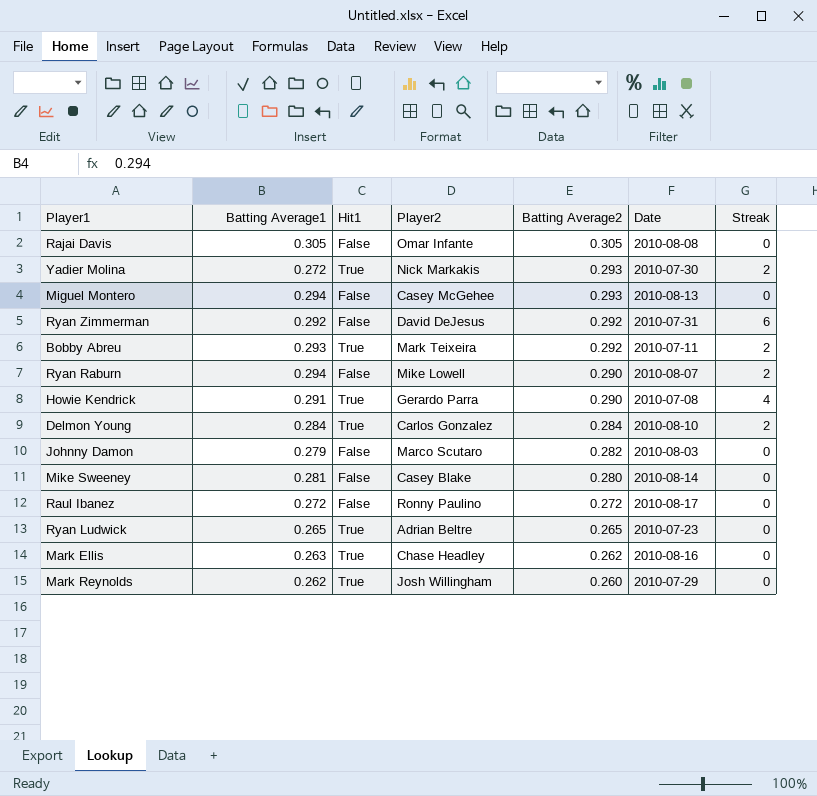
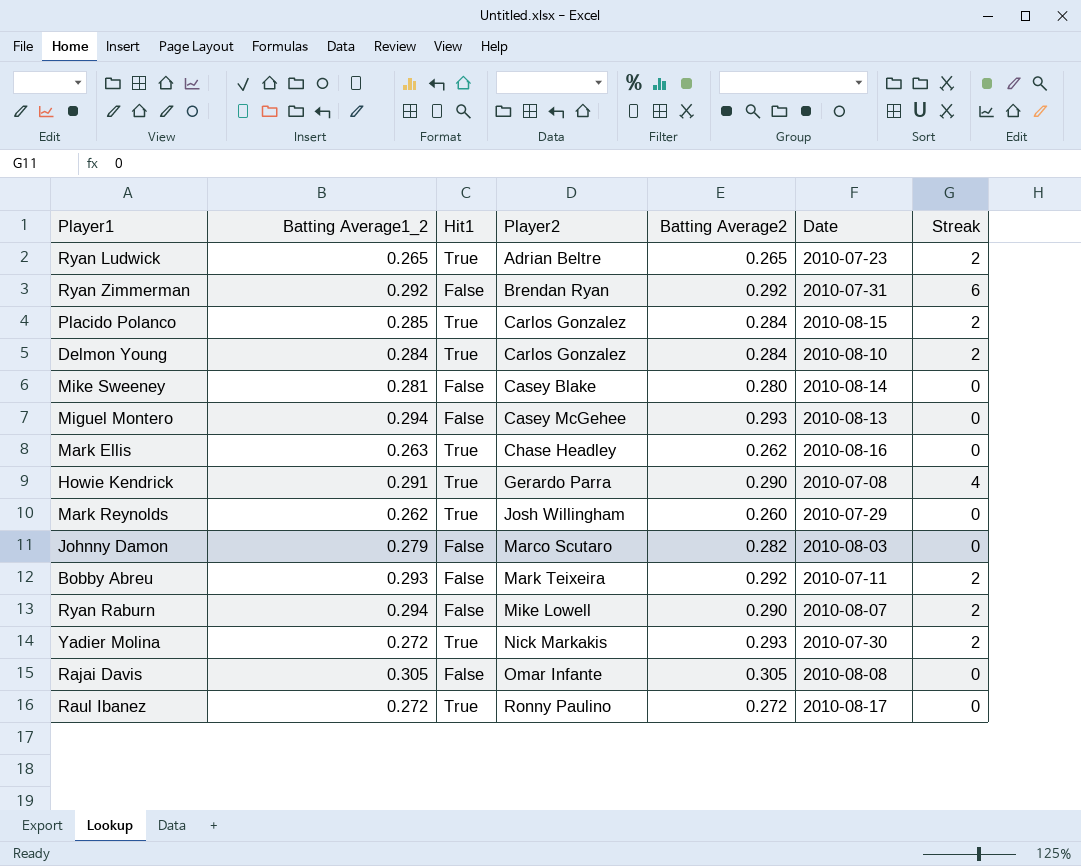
row order: Batting Average2 descending -> Player2 ascending
column name: Batting Average1 -> Batting Average1_2
Ryan Ludwick | Streak: 0 -> 2
Ryan Zimmerman | Player2: David DeJesus -> Brendan Ryan
row Placido Polanco: none -> 0.285 | True | Carlos Gonzalez | 0.284 | 2010-08-15 | 2
Bobby Abreu | Hit1: True -> False
Raul Ibanez | Hit1: False -> True

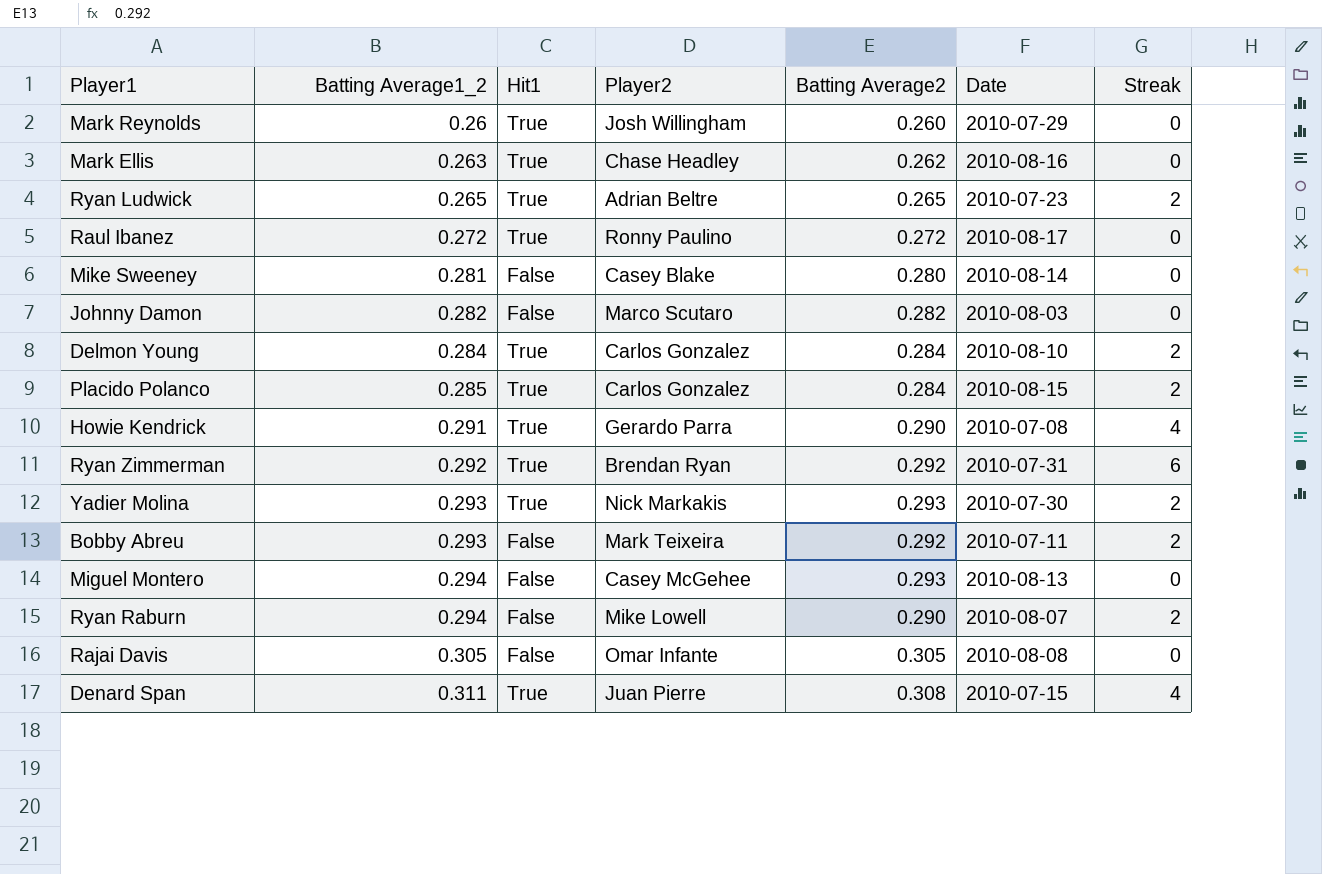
row order: Player2 ascending -> Batting Average1_2 ascending
Mark Reynolds | Batting Average1_2: 0.262 -> 0.26
Johnny Damon | Batting Average1_2: 0.279 -> 0.282
Ryan Zimmerman | Hit1: False -> True
Yadier Molina | Batting Average1_2: 0.272 -> 0.293
row Denard Span: none -> 0.311 | True | Juan Pierre | 0.308 | 2010-07-15 | 4

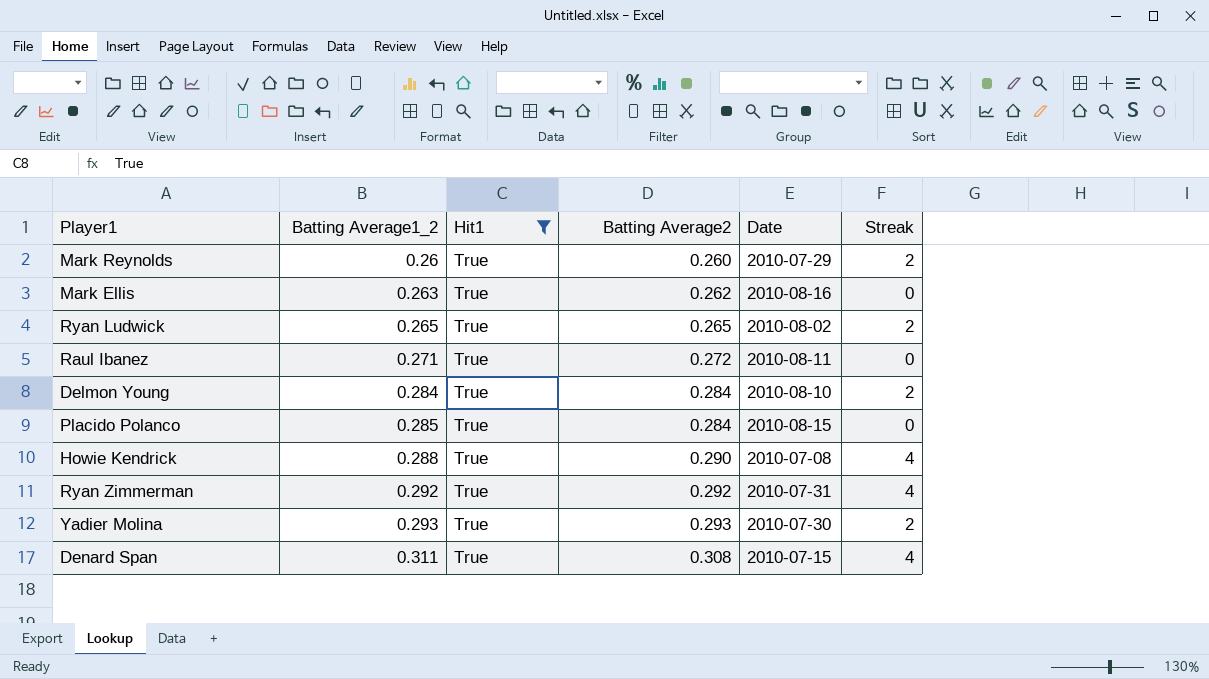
filter: none -> Hit1 = True
column Player2 | position: 4 -> none
Mark Reynolds | Streak: 0 -> 2
Ryan Ludwick | Date: 2010-07-23 -> 2010-08-02
Raul Ibanez | Batting Average1_2: 0.272 -> 0.271
Raul Ibanez | Date: 2010-08-17 -> 2010-08-11
Placido Polanco | Streak: 2 -> 0
Howie Kendrick | Batting Average1_2: 0.291 -> 0.288
Ryan Zimmerman | Streak: 6 -> 4

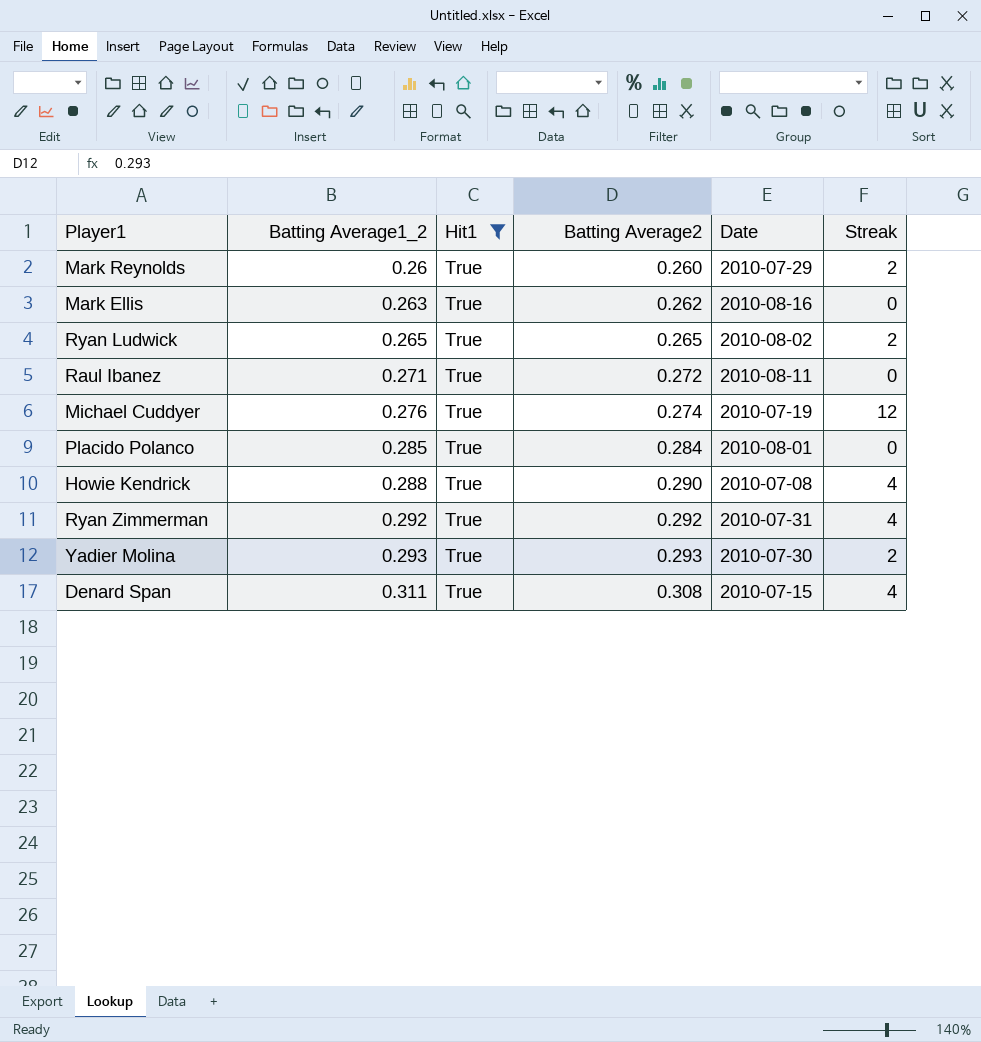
row Delmon Young: 0.284 | True | 0.284 | 2010-08-10 | 2 -> none
row Michael Cuddyer: none -> 0.276 | True | 0.274 | 2010-07-19 | 12
Placido Polanco | Date: 2010-08-15 -> 2010-08-01

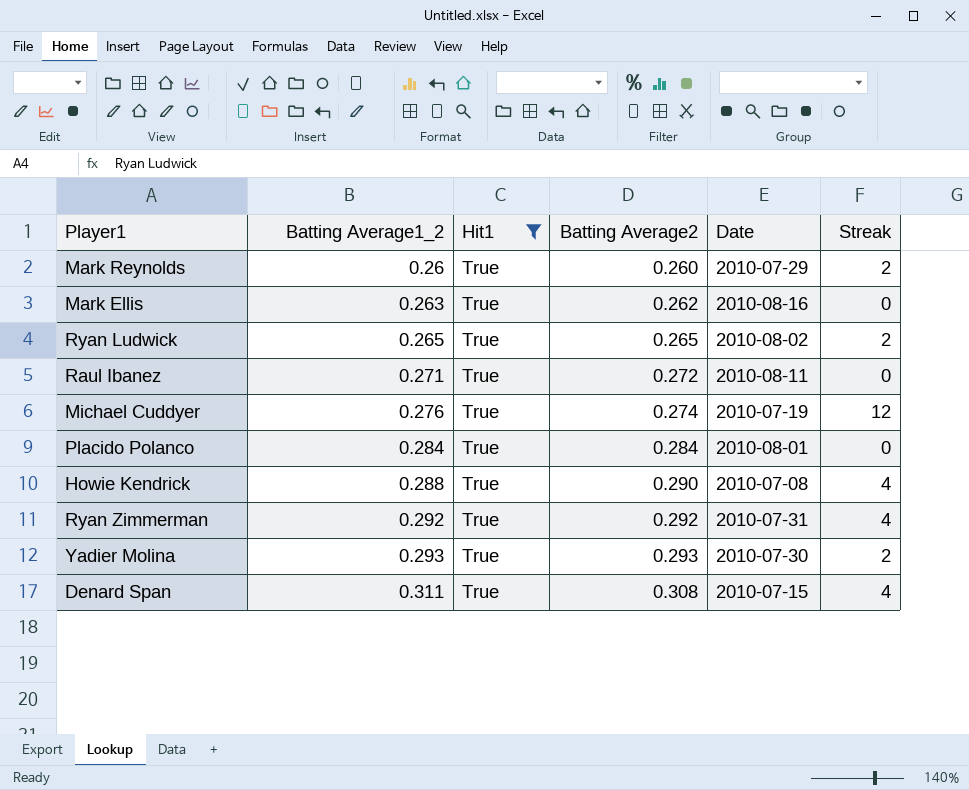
Placido Polanco | Batting Average1_2: 0.285 -> 0.284

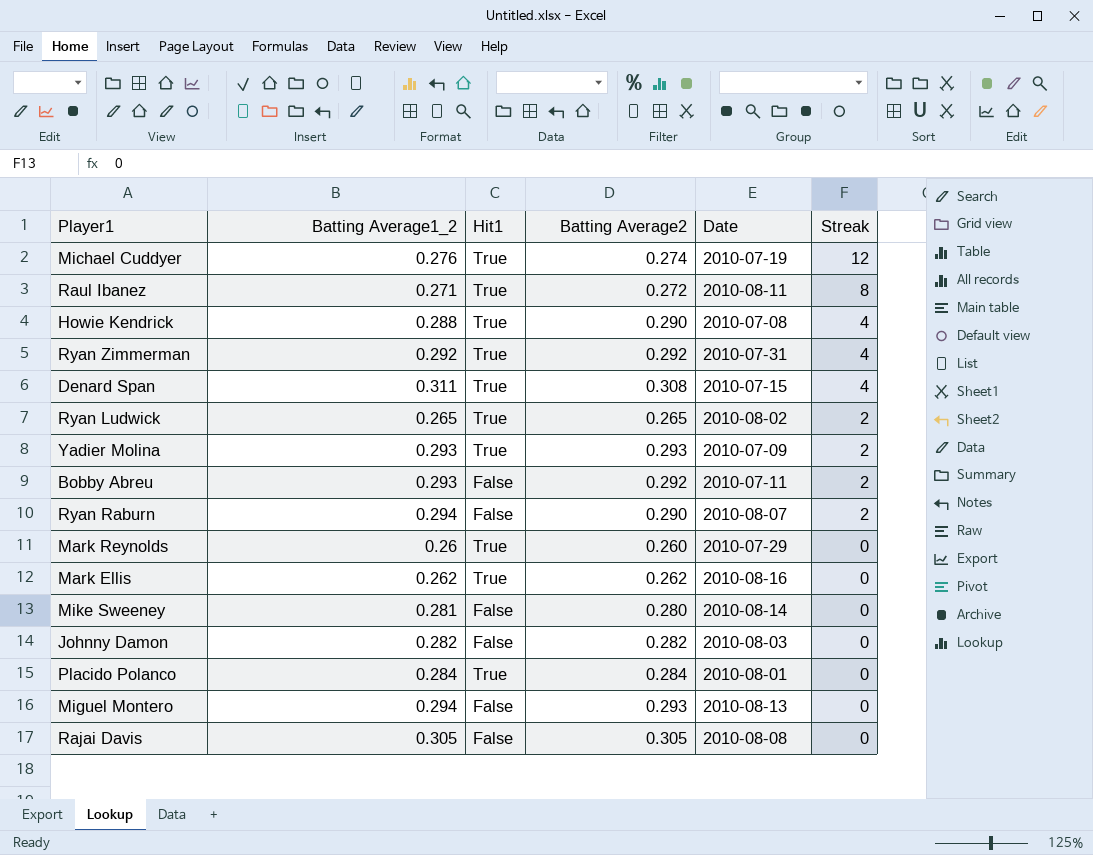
filter: Hit1 = True -> none
row order: Batting Average1_2 ascending -> Streak descending
Raul Ibanez | Streak: 0 -> 8
Yadier Molina | Date: 2010-07-30 -> 2010-07-09
Mark Reynolds | Streak: 2 -> 0
Mark Ellis | Batting Average1_2: 0.263 -> 0.262

